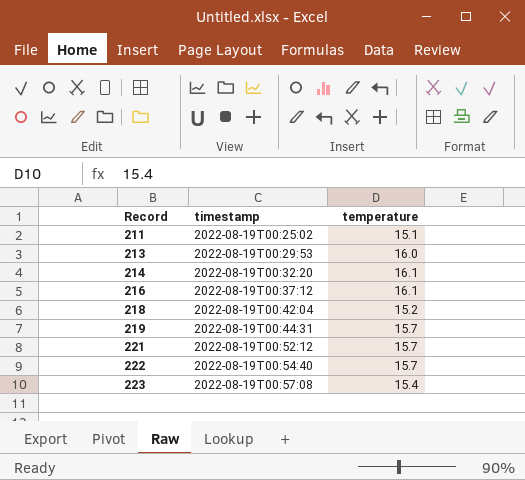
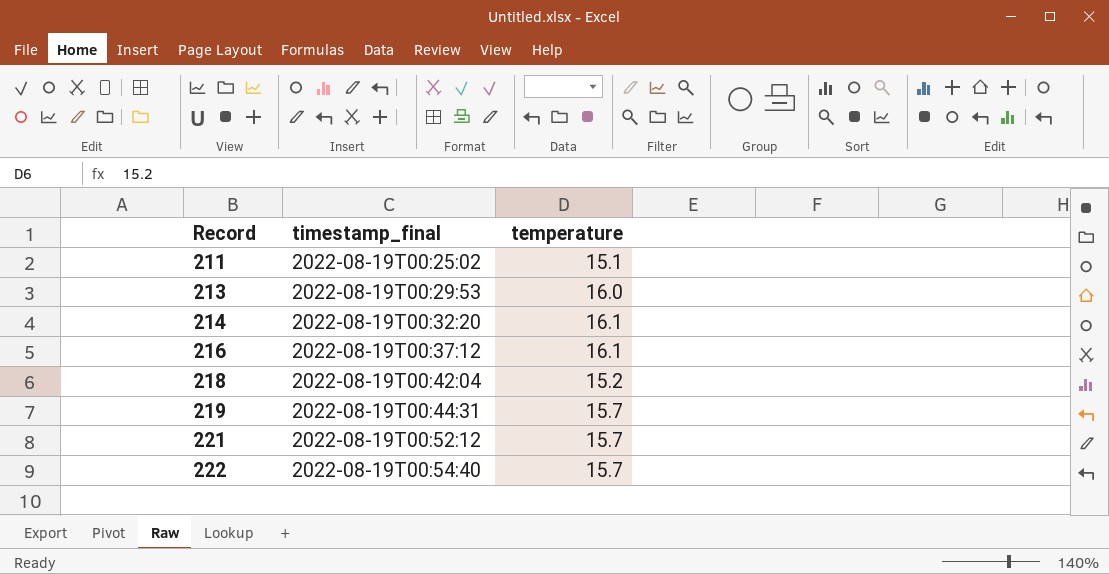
column name: timestamp -> timestamp_final
row 223: 2022-08-19T00:57:08 | 15.4 -> none

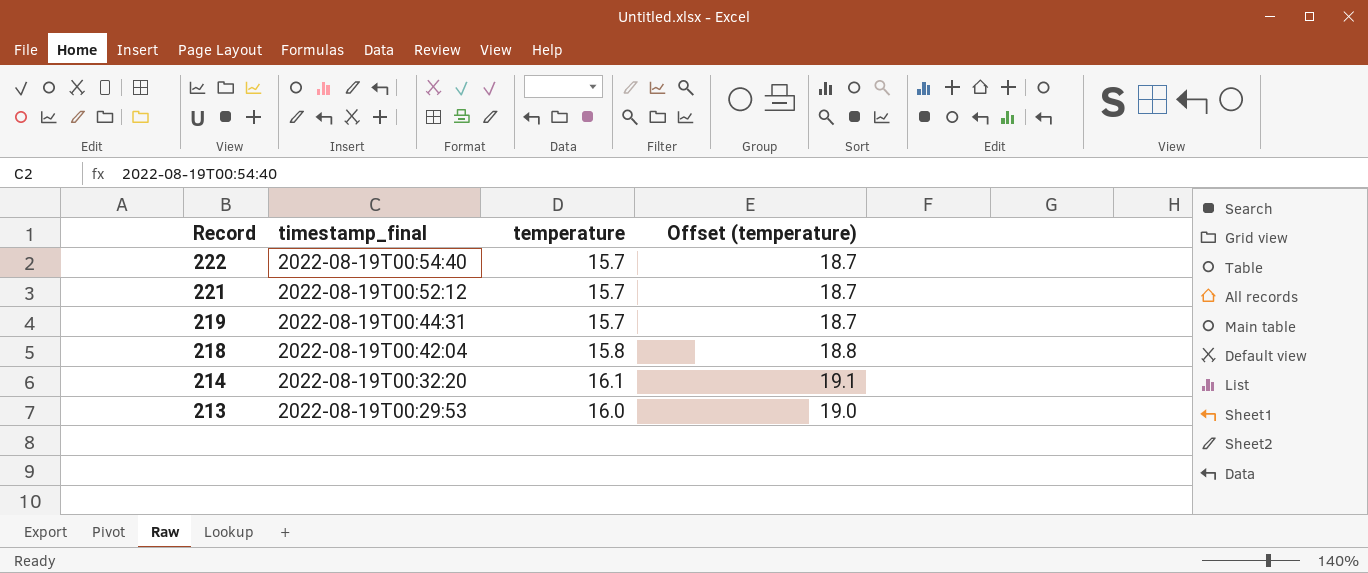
row order: Record ascending -> Record descending
column Offset (temperature) | formula: none -> [temperature] + 3
row 211: 2022-08-19T00:25:02 | 15.1 -> none
row 216: 2022-08-19T00:37:12 | 16.1 -> none
218 | temperature: 15.2 -> 15.8

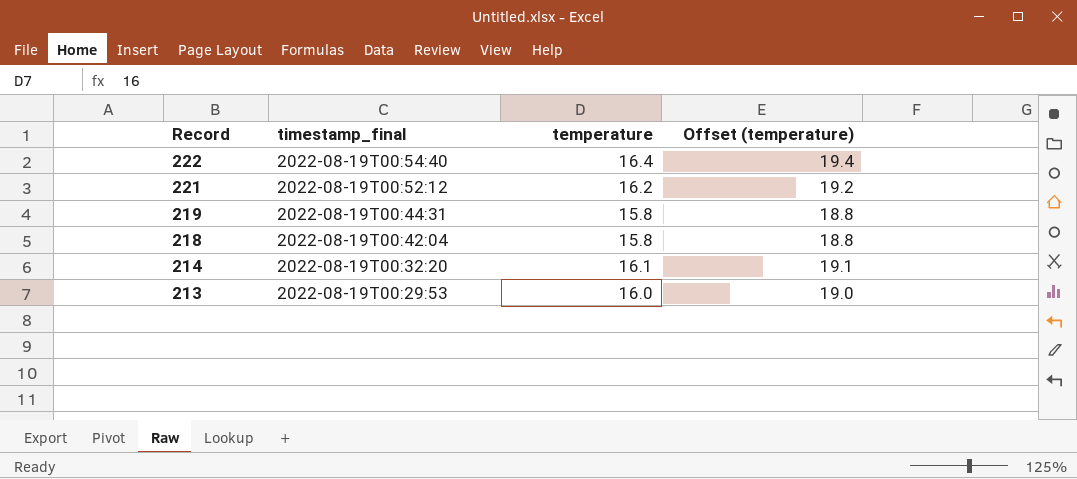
222 | temperature: 15.7 -> 16.4
222 | Offset (temperature): 18.7 -> 19.4
221 | temperature: 15.7 -> 16.2
221 | Offset (temperature): 18.7 -> 19.2
219 | temperature: 15.7 -> 15.8
219 | Offset (temperature): 18.7 -> 18.8

